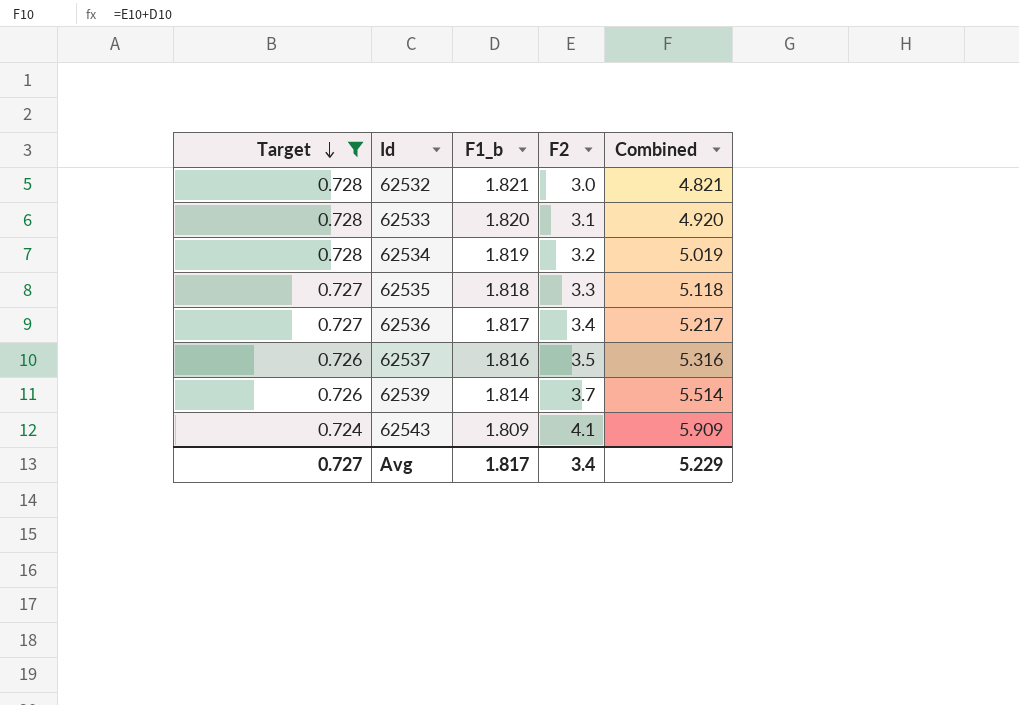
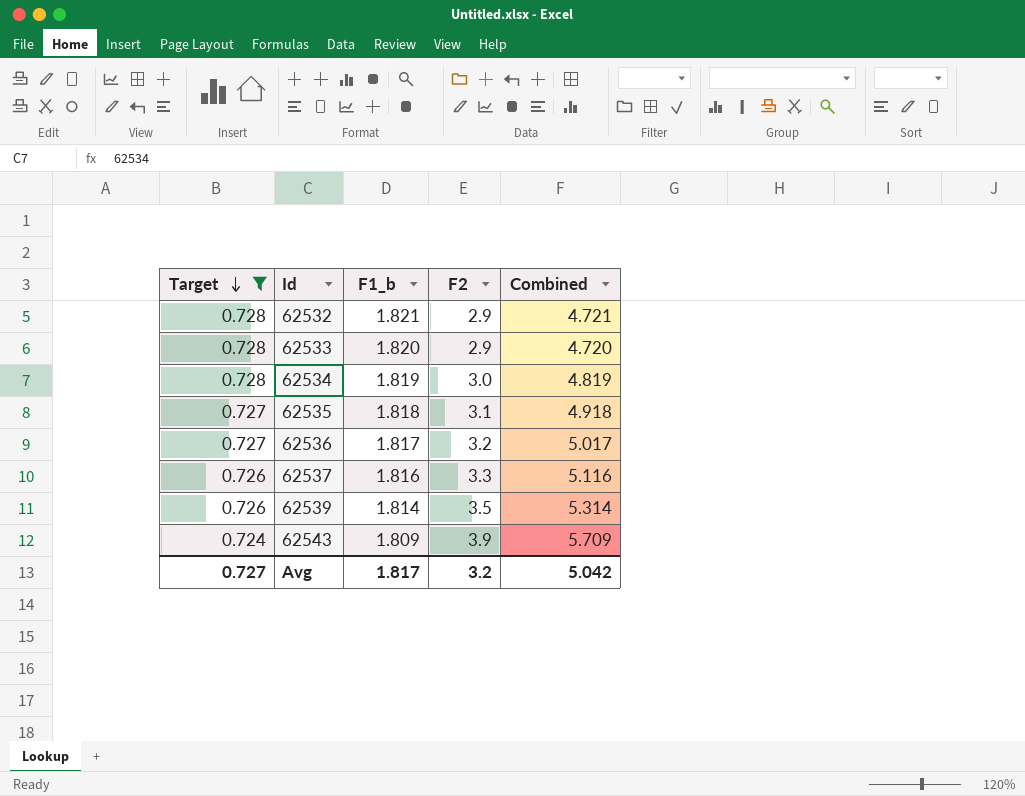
62532 | F2: 3.0 -> 2.9
62532 | Combined: 4.821 -> 4.721
62533 | F2: 3.1 -> 2.9
62533 | Combined: 4.920 -> 4.720
62534 | F2: 3.2 -> 3.0
62534 | Combined: 5.019 -> 4.819
62535 | F2: 3.3 -> 3.1
62535 | Combined: 5.118 -> 4.918
62536 | F2: 3.4 -> 3.2
62536 | Combined: 5.217 -> 5.017
62537 | F2: 3.5 -> 3.3
62537 | Combined: 5.316 -> 5.116
62539 | F2: 3.7 -> 3.5
62539 | Combined: 5.514 -> 5.314
62543 | F2: 4.1 -> 3.9
62543 | Combined: 5.909 -> 5.709
Avg | F2: 3.4 -> 3.2
Avg | Combined: 5.229 -> 5.042

